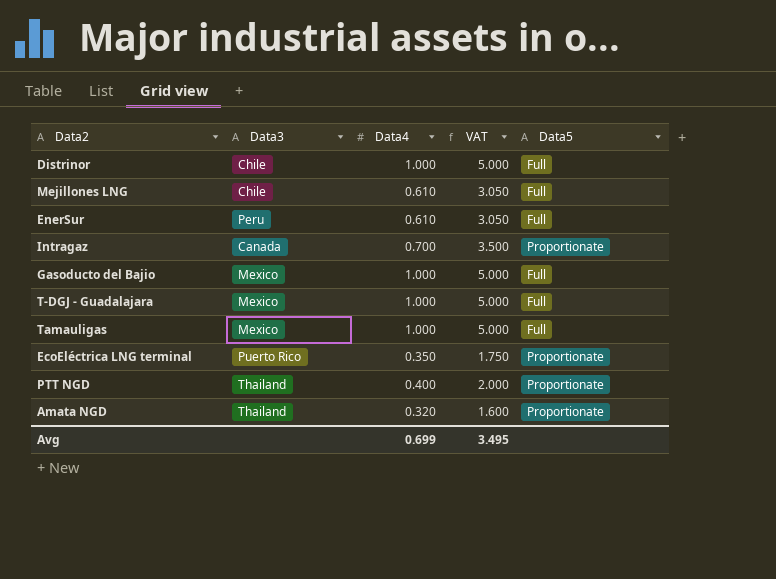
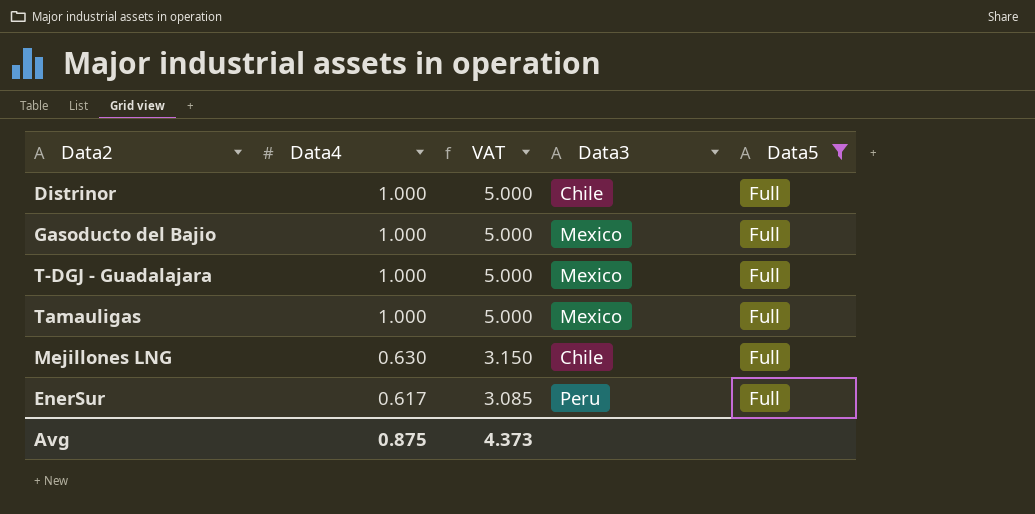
filter: none -> Data5 = Full
row order: none -> Data4 descending
column Data3 | position: 2 -> 4
Mejillones LNG | Data4: 0.610 -> 0.630
Mejillones LNG | VAT: 3.050 -> 3.150
EnerSur | Data4: 0.610 -> 0.617
EnerSur | VAT: 3.050 -> 3.085
Avg | Data4: 0.699 -> 0.875
Avg | VAT: 3.495 -> 4.373

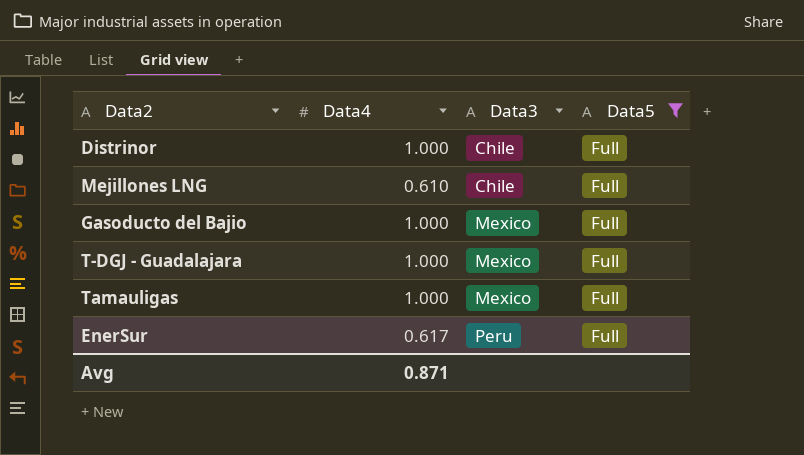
row order: Data4 descending -> Data3 ascending
column VAT | formula: [Data4] * 5 -> none
Mejillones LNG | Data4: 0.630 -> 0.610
Avg | Data4: 0.875 -> 0.871

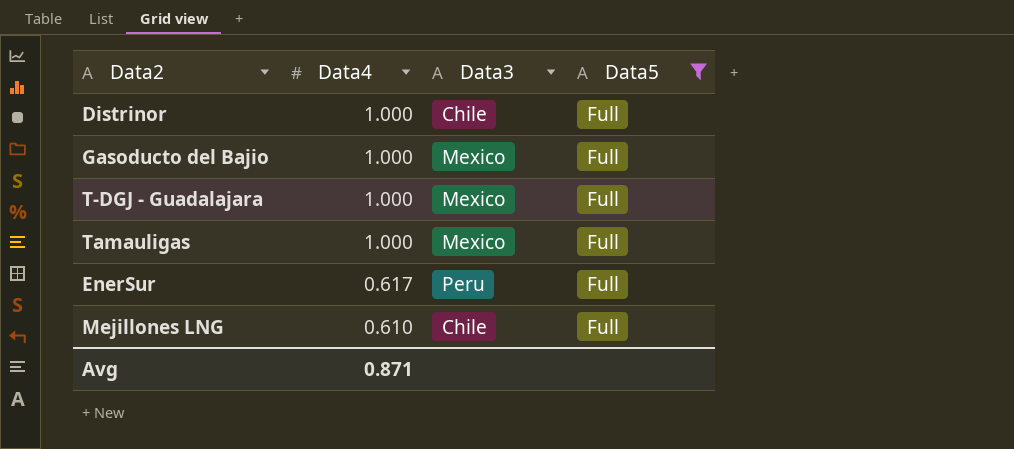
row order: Data3 ascending -> Data4 descending

